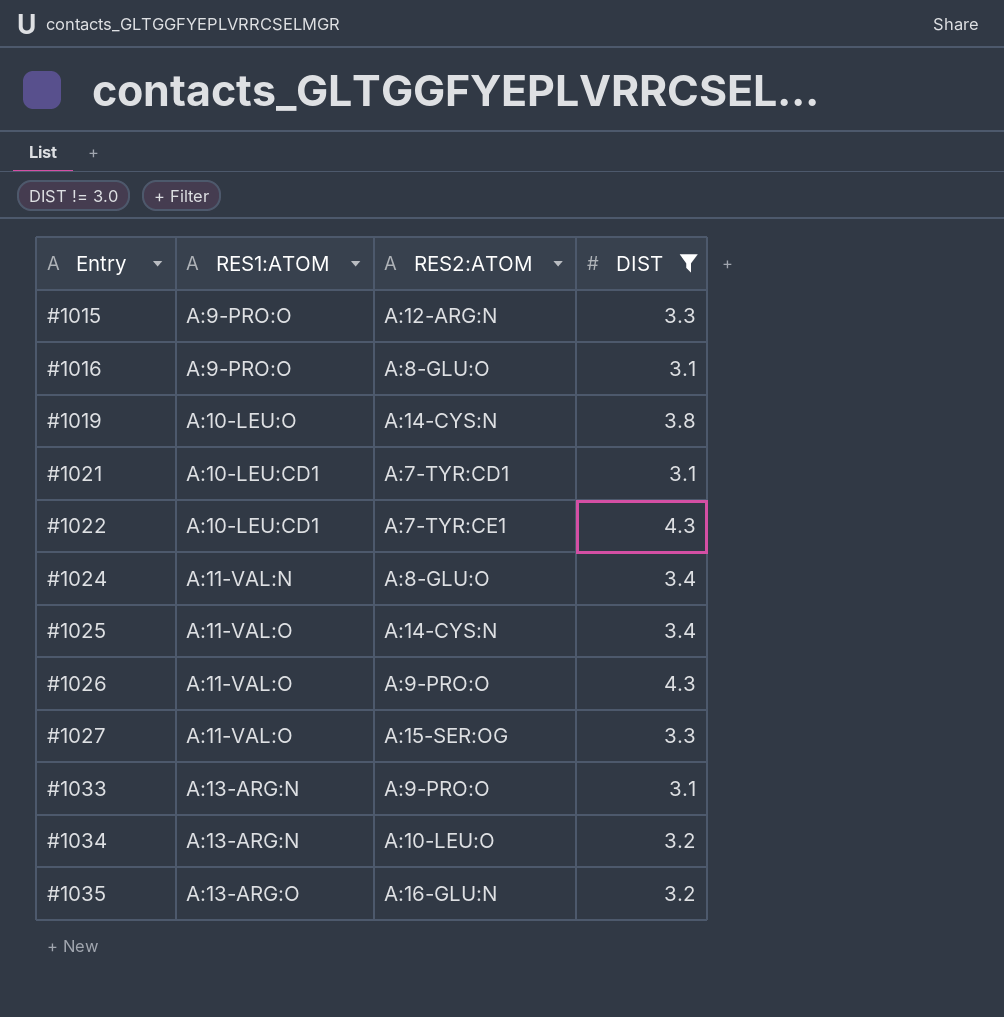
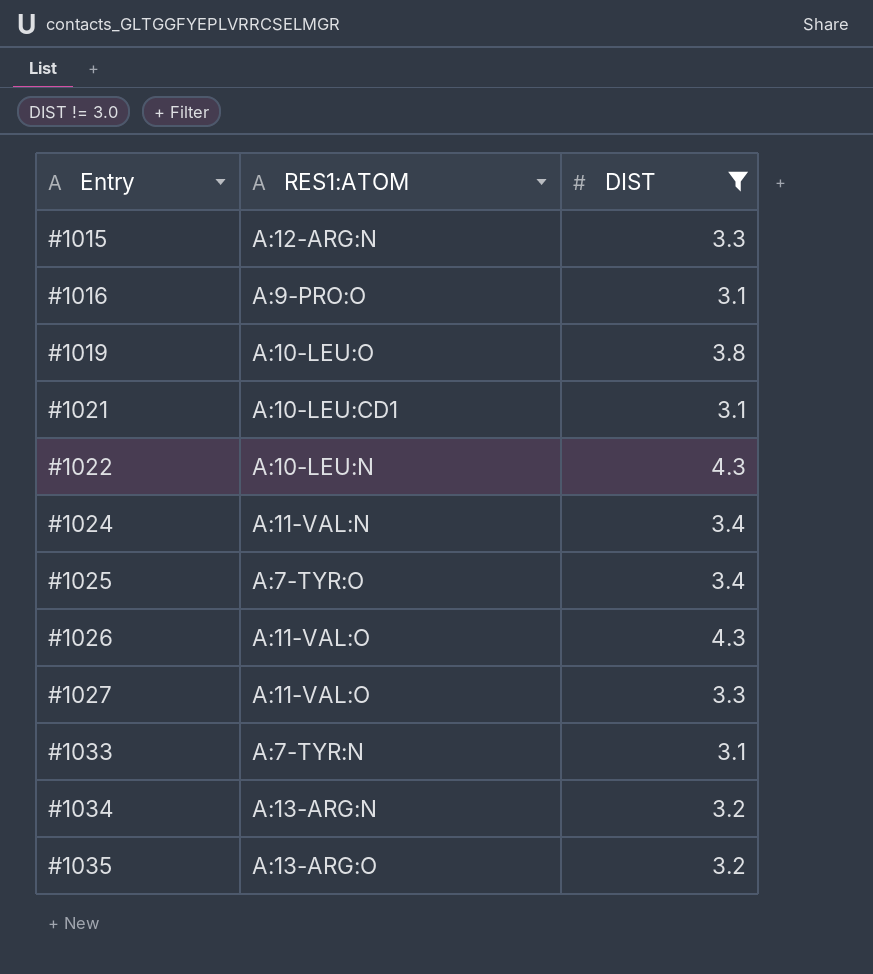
column RES2:ATOM | position: 3 -> none
#1015 | RES1:ATOM: A:9-PRO:O -> A:12-ARG:N
#1022 | RES1:ATOM: A:10-LEU:CD1 -> A:10-LEU:N
#1025 | RES1:ATOM: A:11-VAL:O -> A:7-TYR:O
#1033 | RES1:ATOM: A:13-ARG:N -> A:7-TYR:N

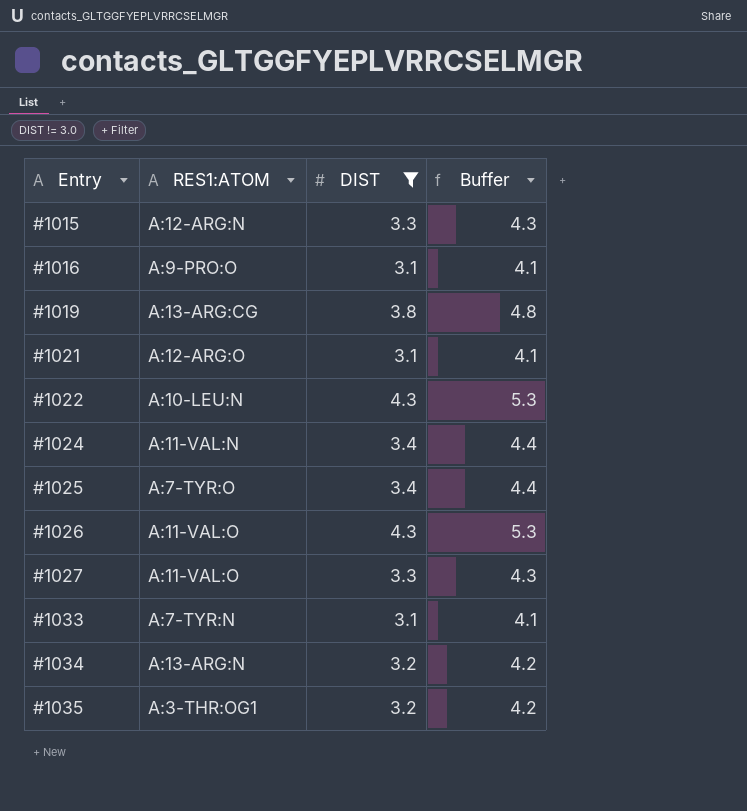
column Buffer | formula: none -> [DIST] + 1
#1019 | RES1:ATOM: A:10-LEU:O -> A:13-ARG:CG
#1021 | RES1:ATOM: A:10-LEU:CD1 -> A:12-ARG:O
#1035 | RES1:ATOM: A:13-ARG:O -> A:3-THR:OG1

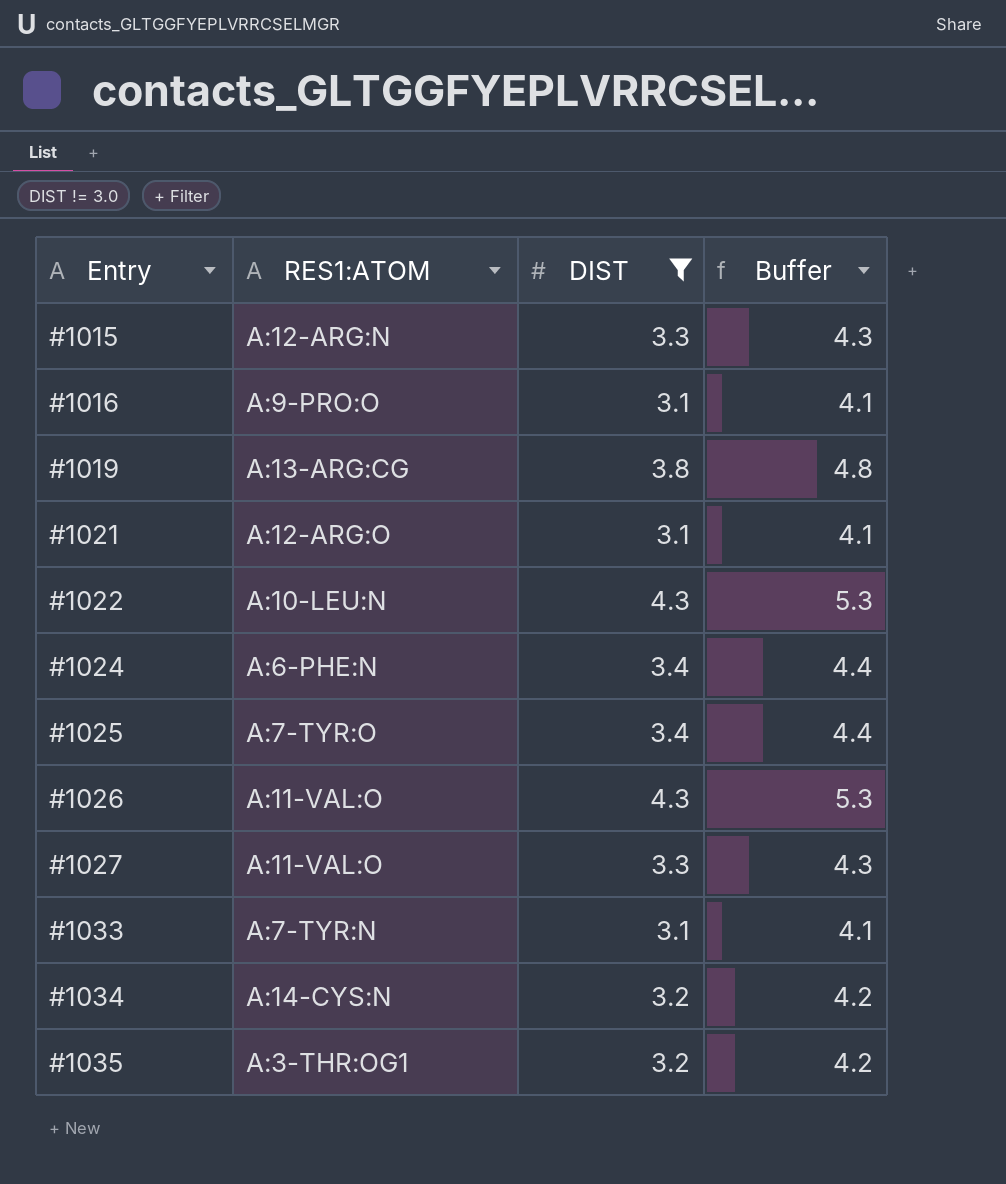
#1024 | RES1:ATOM: A:11-VAL:N -> A:6-PHE:N
#1034 | RES1:ATOM: A:13-ARG:N -> A:14-CYS:N

